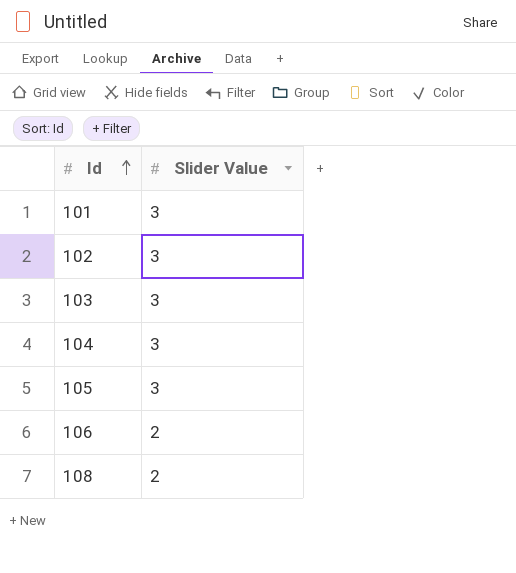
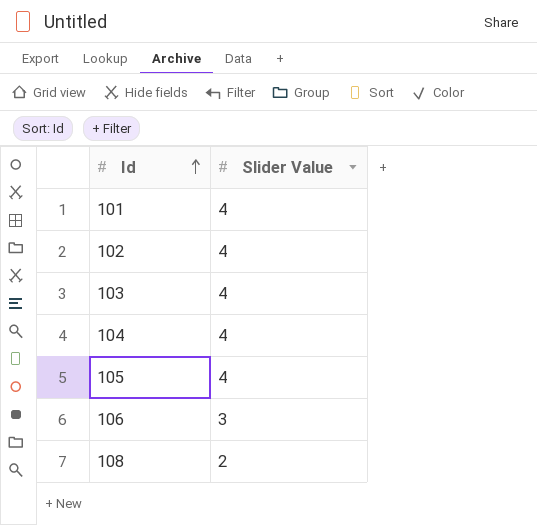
101 | Slider Value: 3 -> 4
102 | Slider Value: 3 -> 4
103 | Slider Value: 3 -> 4
104 | Slider Value: 3 -> 4
105 | Slider Value: 3 -> 4
106 | Slider Value: 2 -> 3

